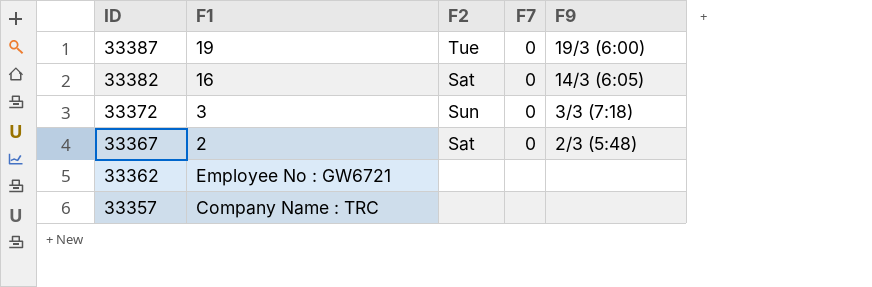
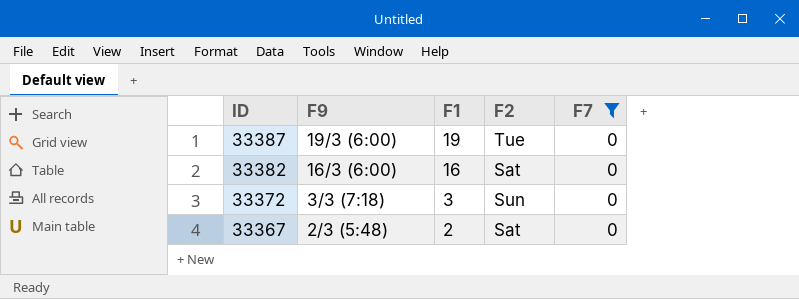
filter: none -> F7 = 0
column F9 | position: 5 -> 2
33382 | F9: 14/3 (6:05) -> 16/3 (6:00)

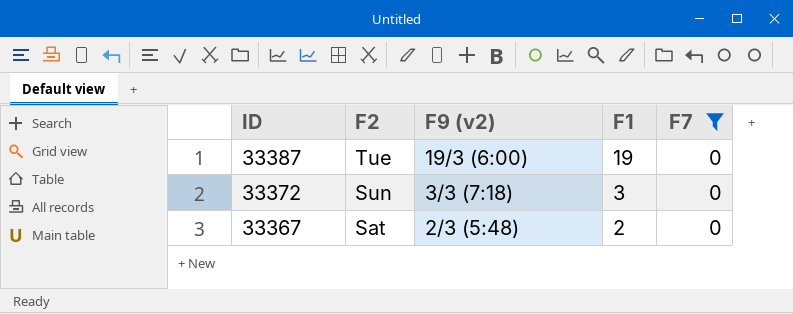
column F2 | position: 4 -> 2
column name: F9 -> F9 (v2)
row 33382: 16/3 (6:00) | 16 | Sat | 0 -> none

